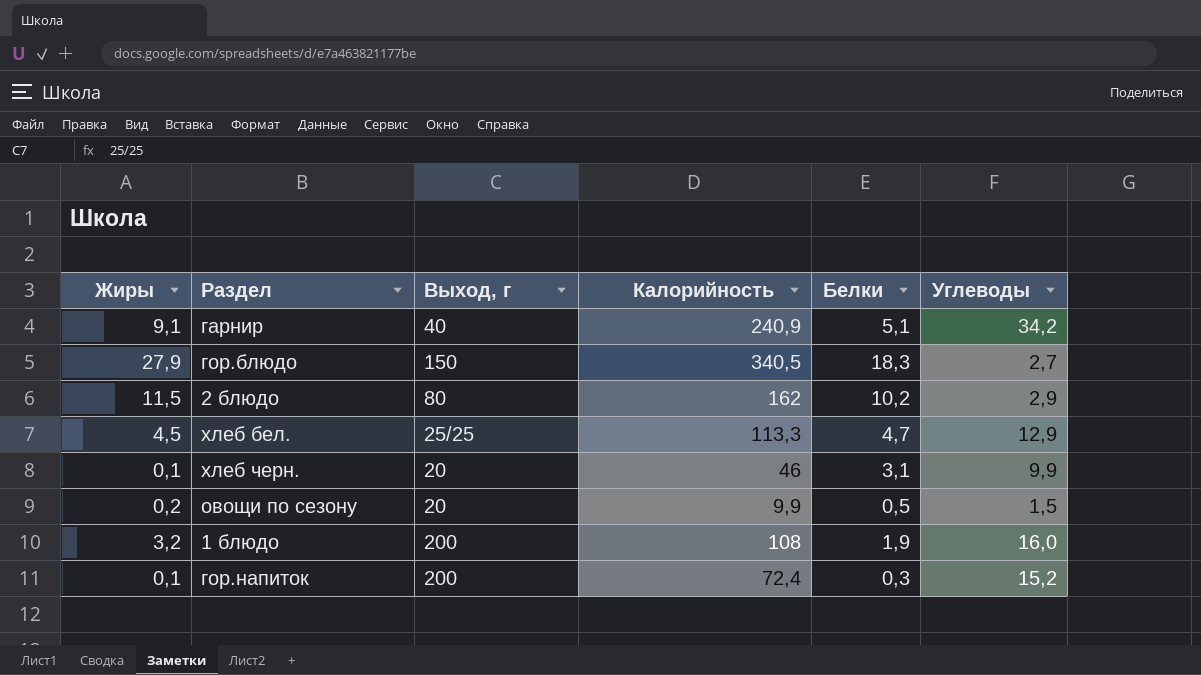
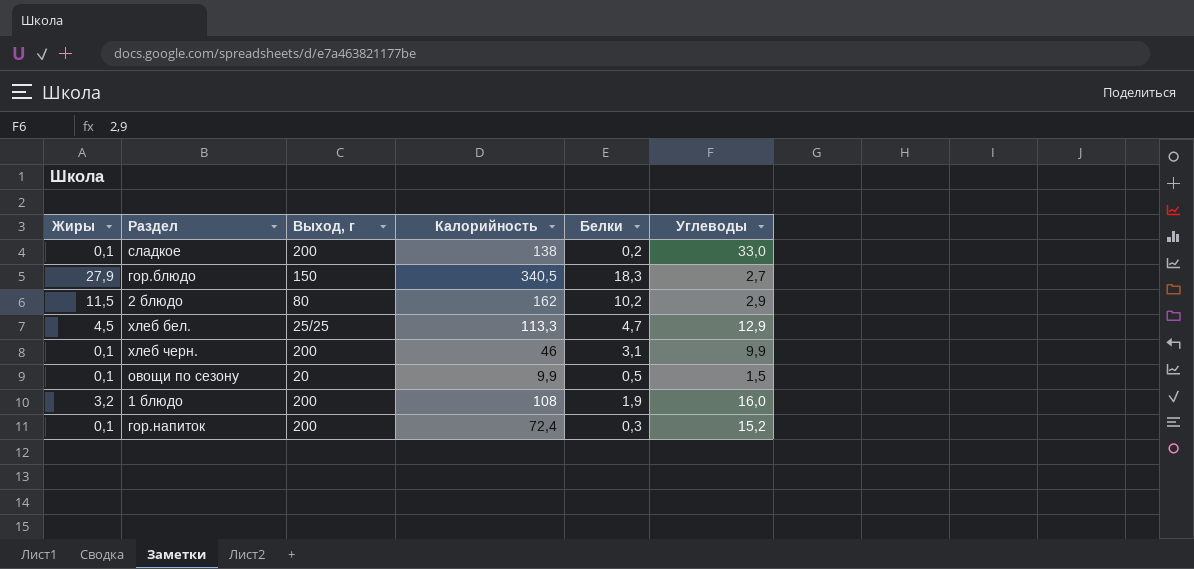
row гарнир: 9,1 | 40 | 240,9 | 5,1 | 34,2 -> none
row сладкое: none -> 0,1 | 200 | 138 | 0,2 | 33,0
хлеб черн. | Выход, г: 20 -> 200
овощи по сезону | Жиры: 0,2 -> 0,1

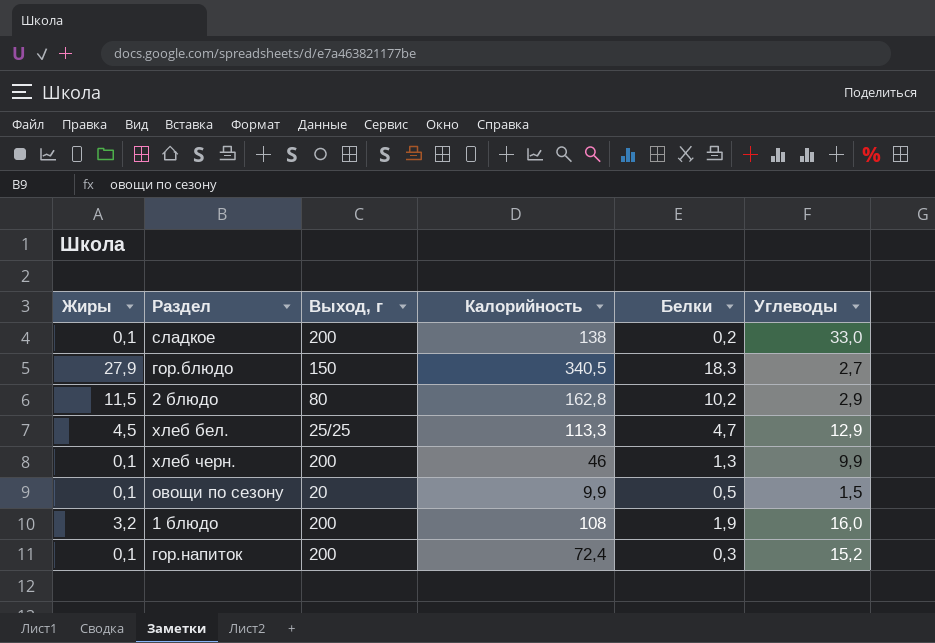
2 блюдо | Калорийность: 162 -> 162,8
хлеб черн. | Белки: 3,1 -> 1,3

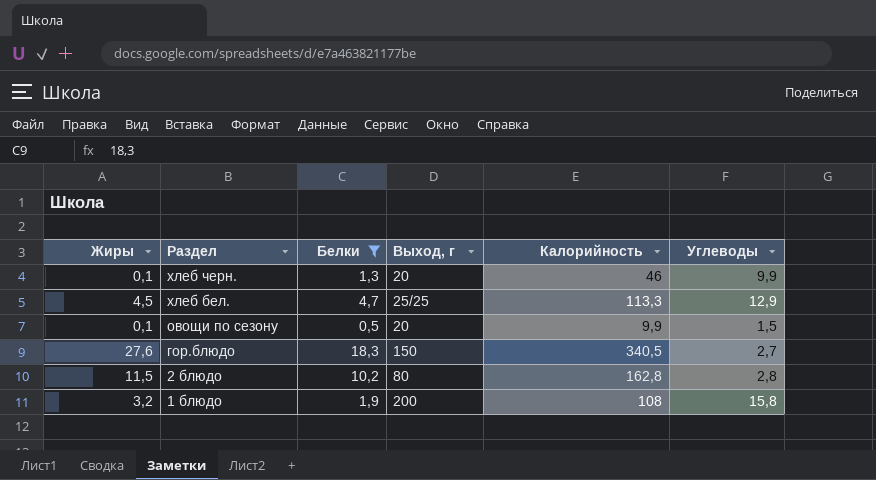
filter: none -> Белки >= 0,5
row order: none -> Раздел descending
column Белки | position: 5 -> 3
хлеб черн. | Выход, г: 200 -> 20
гор.блюдо | Жиры: 27,9 -> 27,6
2 блюдо | Углеводы: 2,9 -> 2,8
1 блюдо | Углеводы: 16,0 -> 15,8

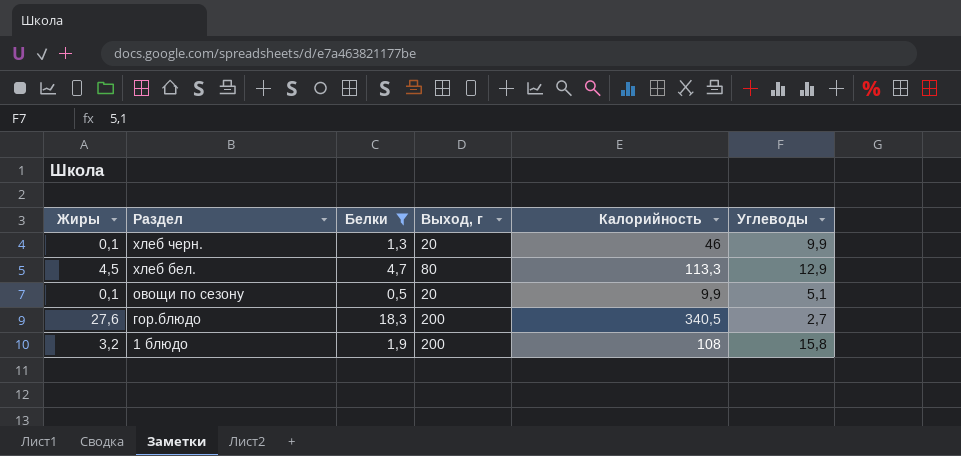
row 2 блюдо: 11,5 | 10,2 | 80 | 162,8 | 2,8 -> none
хлеб бел. | Выход, г: 25/25 -> 80
овощи по сезону | Углеводы: 1,5 -> 5,1
гор.блюдо | Выход, г: 150 -> 200

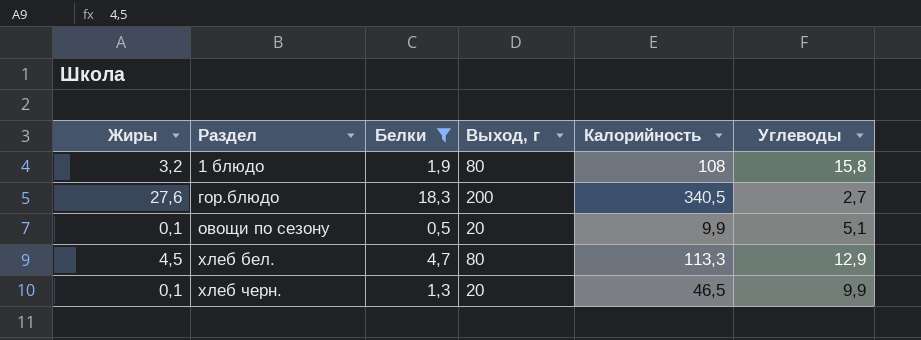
row order: Раздел descending -> Раздел ascending
1 блюдо | Выход, г: 200 -> 80
хлеб черн. | Калорийность: 46 -> 46,5

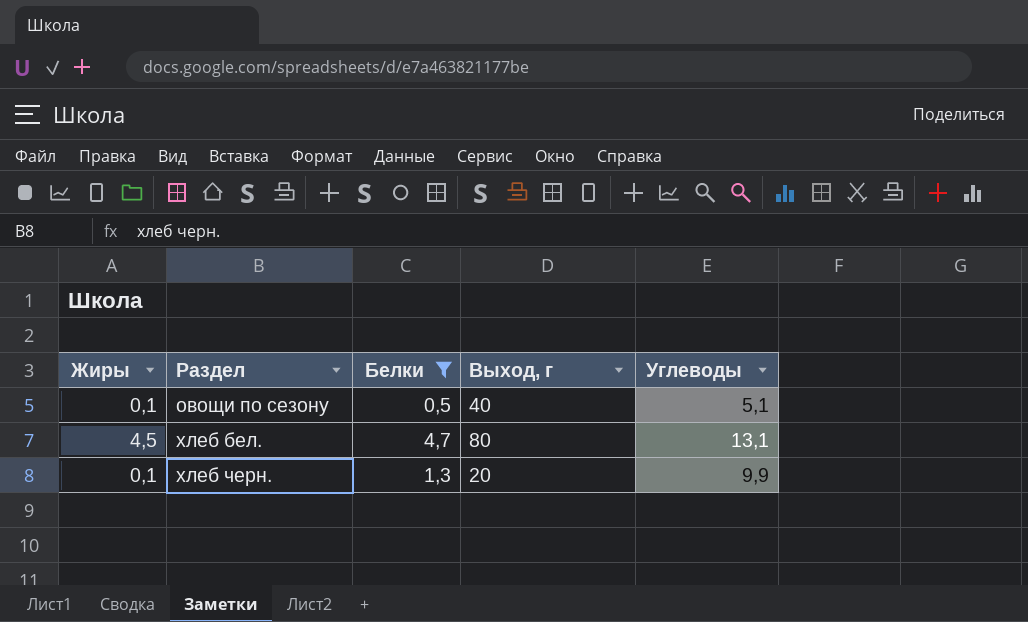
column Калорийность | position: 5 -> none
row 1 блюдо: 3,2 | 1,9 | 80 | 108 | 15,8 -> none
row гор.блюдо: 27,6 | 18,3 | 200 | 340,5 | 2,7 -> none
овощи по сезону | Выход, г: 20 -> 40
хлеб бел. | Углеводы: 12,9 -> 13,1

